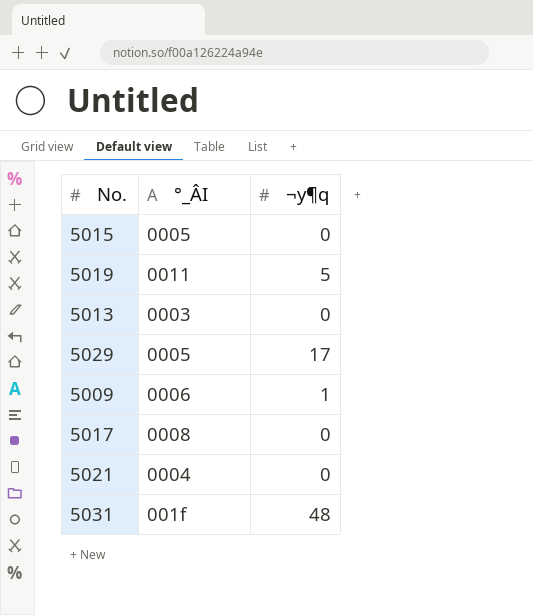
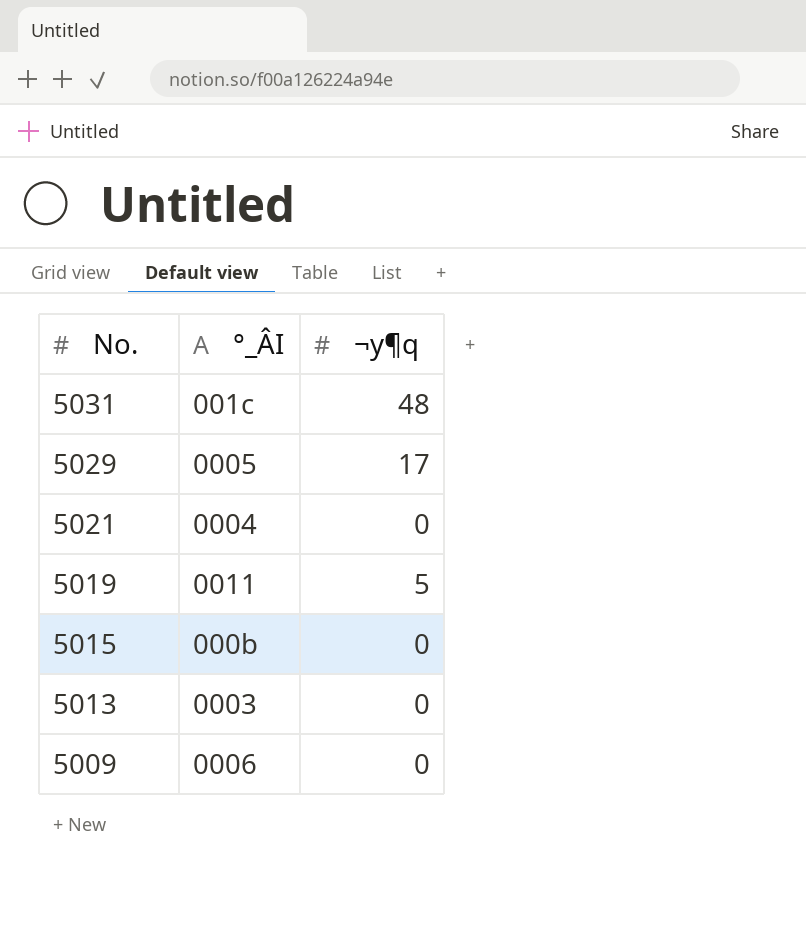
row order: none -> No. descending
row 5017: 0008 | 0 -> none
5031 | °_ÂI: 001f -> 001c
5015 | °_ÂI: 0005 -> 000b
5009 | ¬y¶q: 1 -> 0

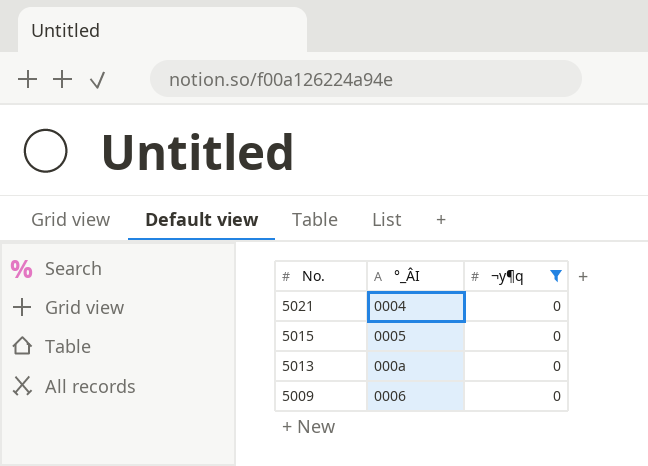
filter: none -> ¬y¶q = 0
5015 | °_ÂI: 000b -> 0005
5013 | °_ÂI: 0003 -> 000a

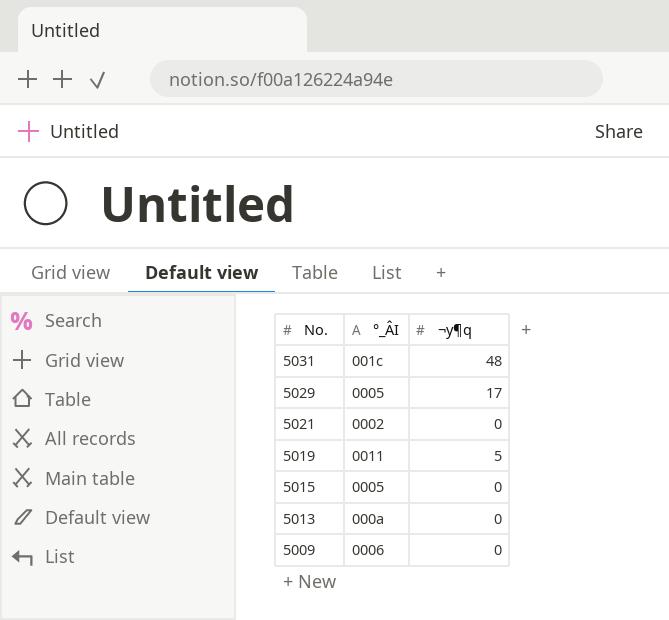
filter: ¬y¶q = 0 -> none
5021 | °_ÂI: 0004 -> 0002

